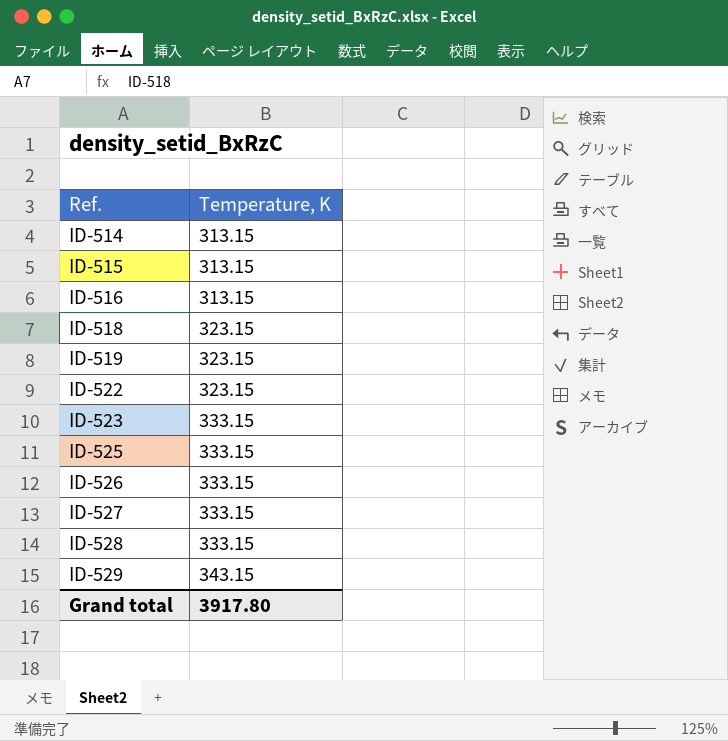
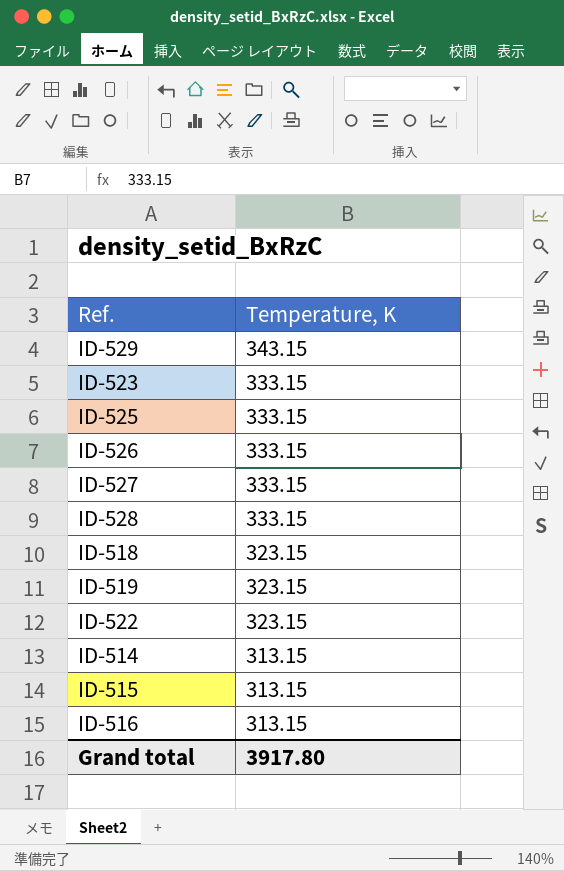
row order: Ref. ascending -> Temperature, K descending

